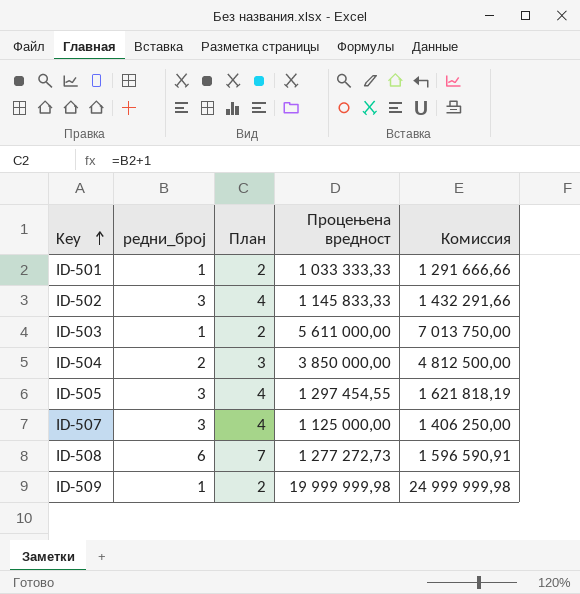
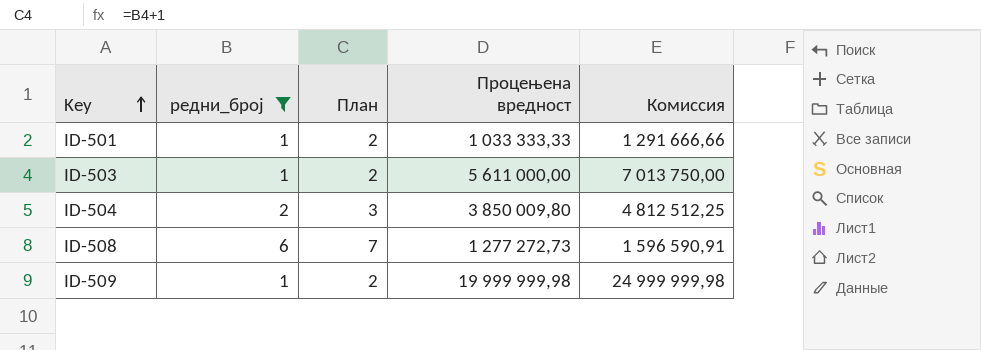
filter: none -> редни_број != 3
ID-504 | Процењена вредност: 3 850 000,00 -> 3 850 009,80
ID-504 | Комиссия: 4 812 500,00 -> 4 812 512,25

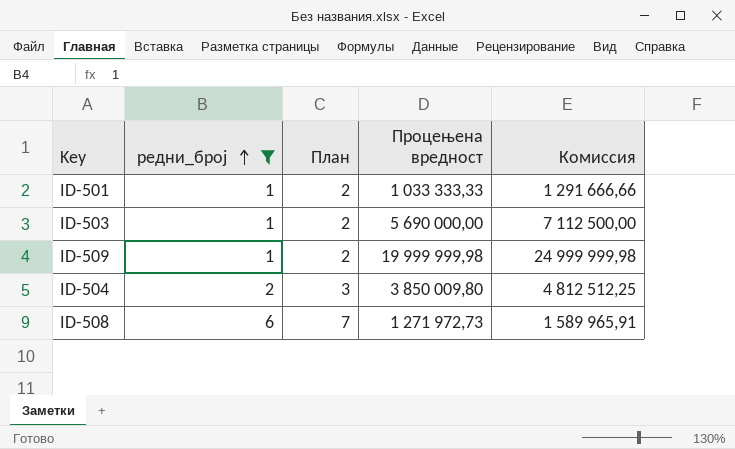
row order: Key ascending -> редни_број ascending
ID-503 | Процењена вредност: 5 611 000,00 -> 5 690 000,00
ID-503 | Комиссия: 7 013 750,00 -> 7 112 500,00
ID-508 | Процењена вредност: 1 277 272,73 -> 1 271 972,73
ID-508 | Комиссия: 1 596 590,91 -> 1 589 965,91

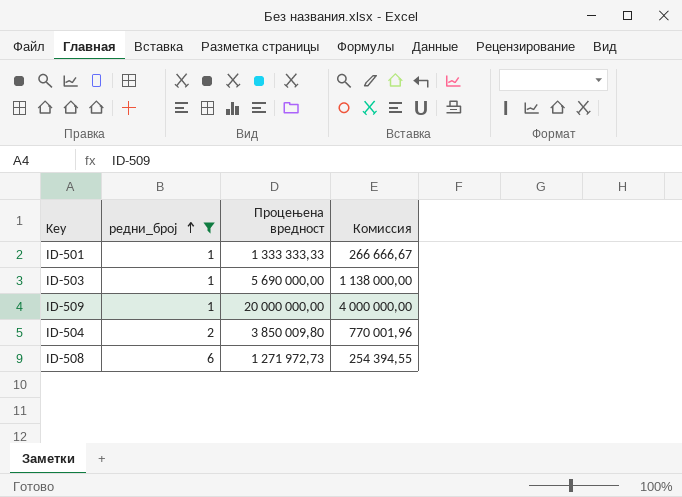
column План | formula: [редни_број] + 1 -> none
column Комиссия | formula: [Процењена вредност] * 1,25 -> [Процењена вредност] * 0,2
ID-501 | Процењена вредност: 1 033 333,33 -> 1 333 333,33
ID-509 | Процењена вредност: 19 999 999,98 -> 20 000 000,00

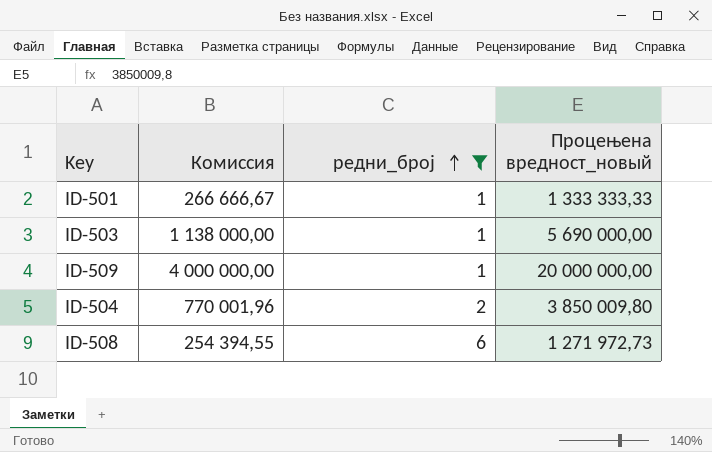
column Комиссия | position: 4 -> 2
column name: Процењена вредност -> Процењена вредност_новый

